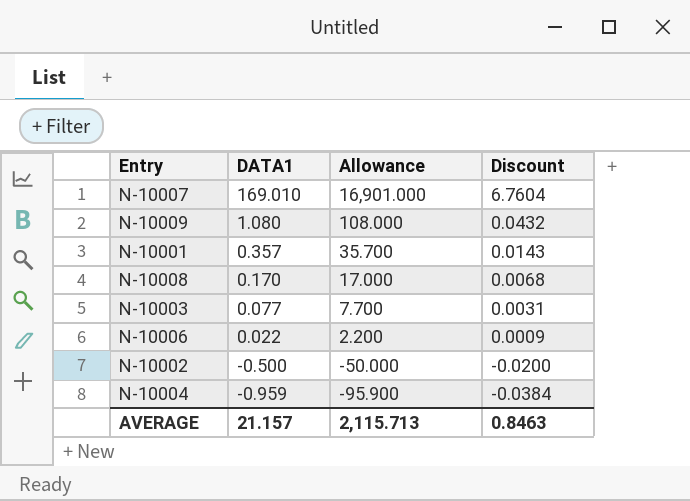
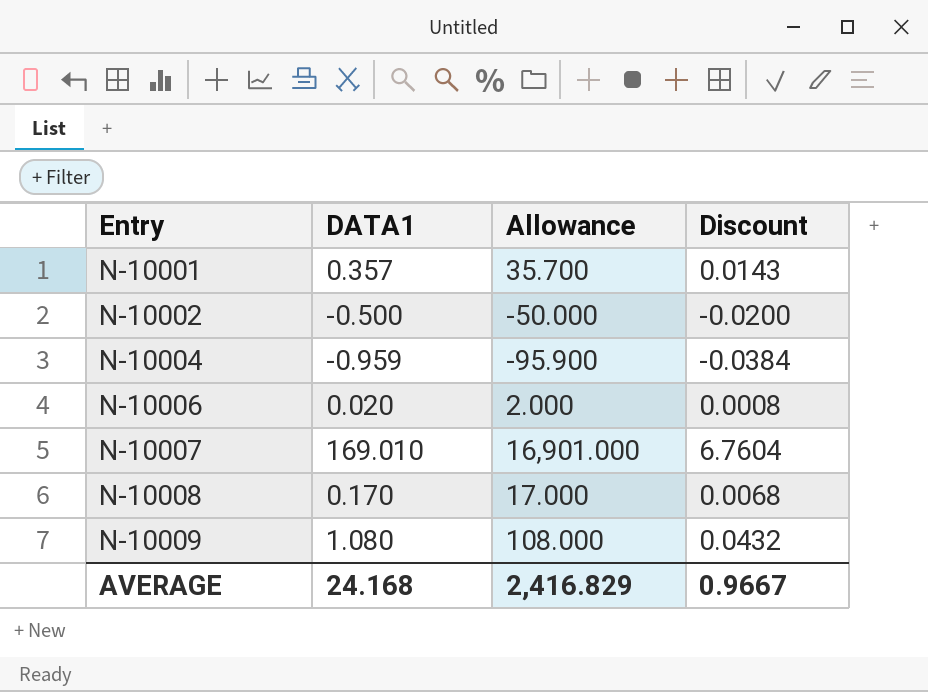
row order: DATA1 descending -> Entry ascending
row N-10003: 0.077 | 7.700 | 0.0031 -> none
N-10006 | DATA1: 0.022 -> 0.020
N-10006 | Allowance: 2.200 -> 2.000
N-10006 | Discount: 0.0009 -> 0.0008
AVERAGE | DATA1: 21.157 -> 24.168
AVERAGE | Allowance: 2,115.713 -> 2,416.829
AVERAGE | Discount: 0.8463 -> 0.9667

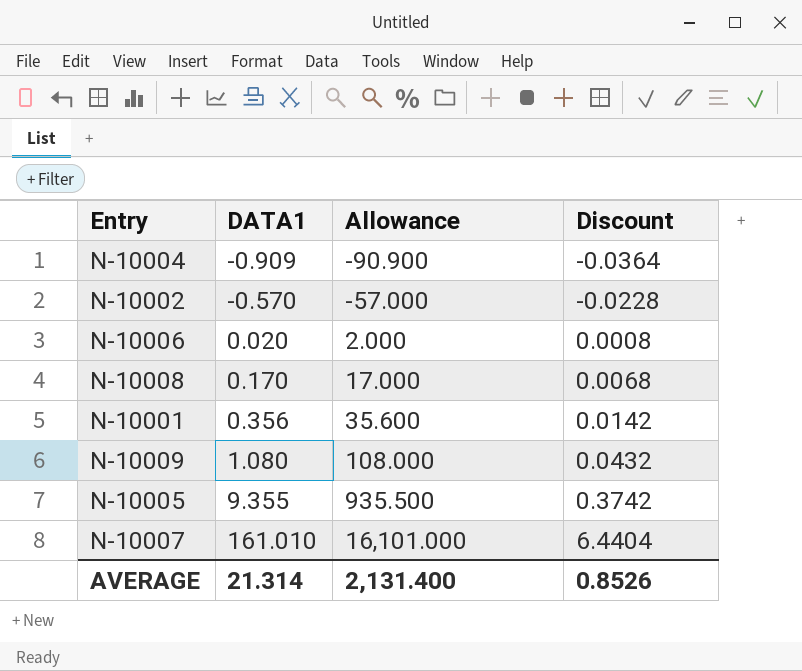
row order: Entry ascending -> DATA1 ascending
N-10004 | DATA1: -0.959 -> -0.909
N-10004 | Allowance: -95.900 -> -90.900
N-10004 | Discount: -0.0384 -> -0.0364
N-10002 | DATA1: -0.500 -> -0.570
N-10002 | Allowance: -50.000 -> -57.000
N-10002 | Discount: -0.0200 -> -0.0228
N-10001 | DATA1: 0.357 -> 0.356
N-10001 | Allowance: 35.700 -> 35.600
N-10001 | Discount: 0.0143 -> 0.0142
row N-10005: none -> 9.355 | 935.500 | 0.3742
N-10007 | DATA1: 169.010 -> 161.010
N-10007 | Allowance: 16,901.000 -> 16,101.000
N-10007 | Discount: 6.7604 -> 6.4404
AVERAGE | DATA1: 24.168 -> 21.314
AVERAGE | Allowance: 2,416.829 -> 2,131.400
AVERAGE | Discount: 0.9667 -> 0.8526

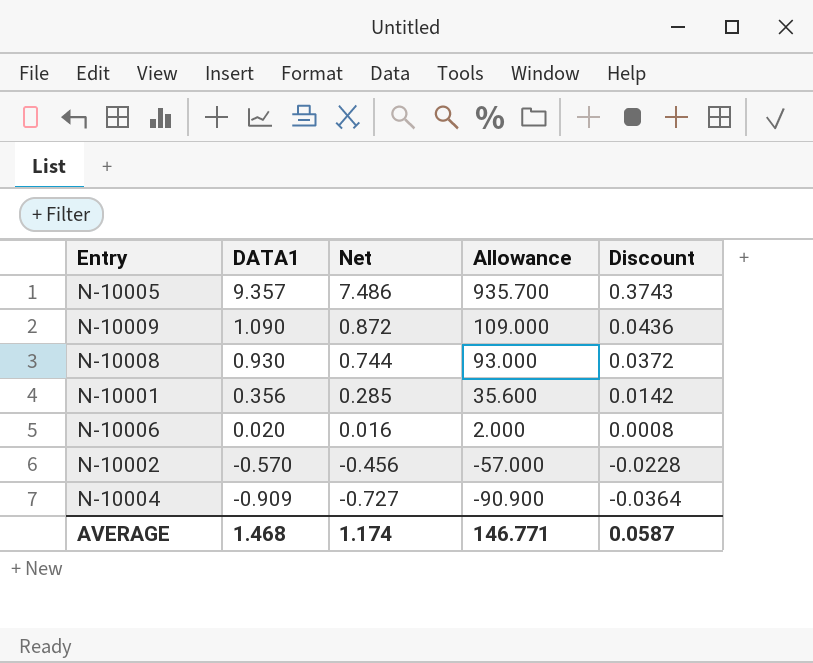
row order: DATA1 ascending -> DATA1 descending
column Net | formula: none -> [DATA1] * 0.8
row N-10007: 161.010 | 16,101.000 | 6.4404 -> none
N-10005 | DATA1: 9.355 -> 9.357
N-10005 | Allowance: 935.500 -> 935.700
N-10005 | Discount: 0.3742 -> 0.3743
N-10009 | DATA1: 1.080 -> 1.090
N-10009 | Allowance: 108.000 -> 109.000
N-10009 | Discount: 0.0432 -> 0.0436
N-10008 | DATA1: 0.170 -> 0.930
N-10008 | Allowance: 17.000 -> 93.000
N-10008 | Discount: 0.0068 -> 0.0372
AVERAGE | DATA1: 21.314 -> 1.468
AVERAGE | Allowance: 2,131.400 -> 146.771
AVERAGE | Discount: 0.8526 -> 0.0587

